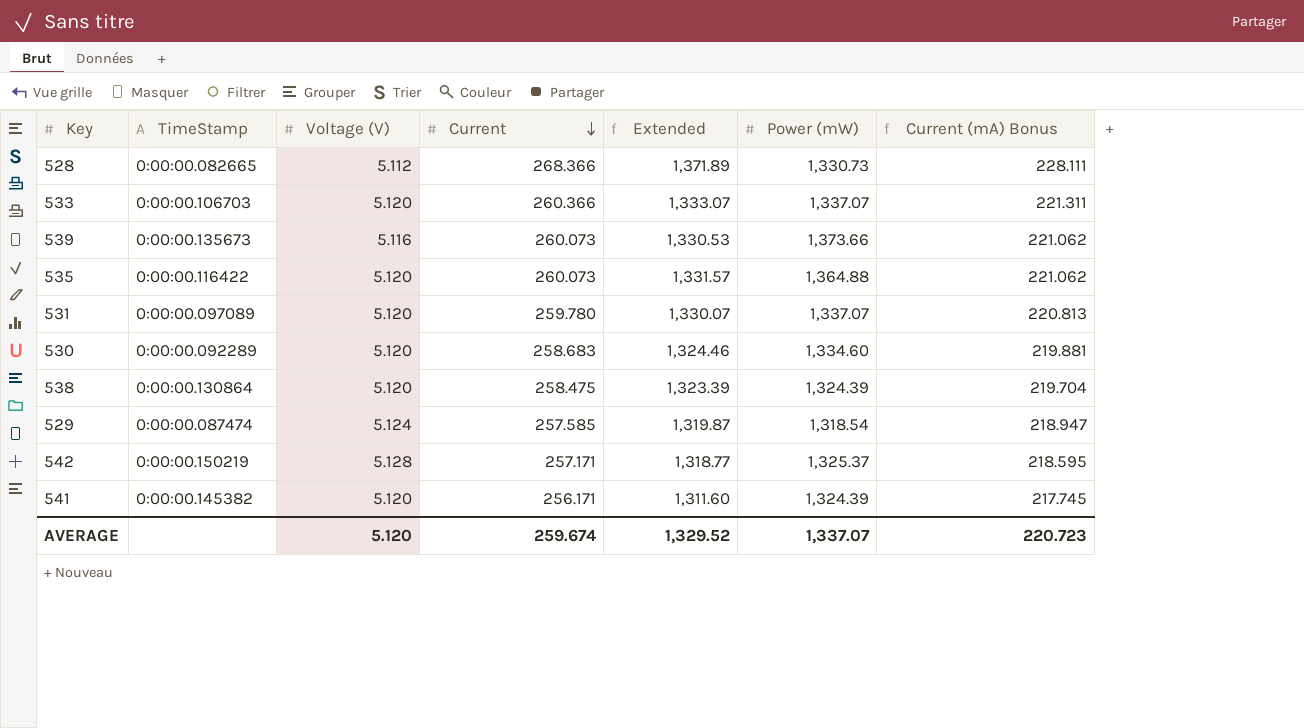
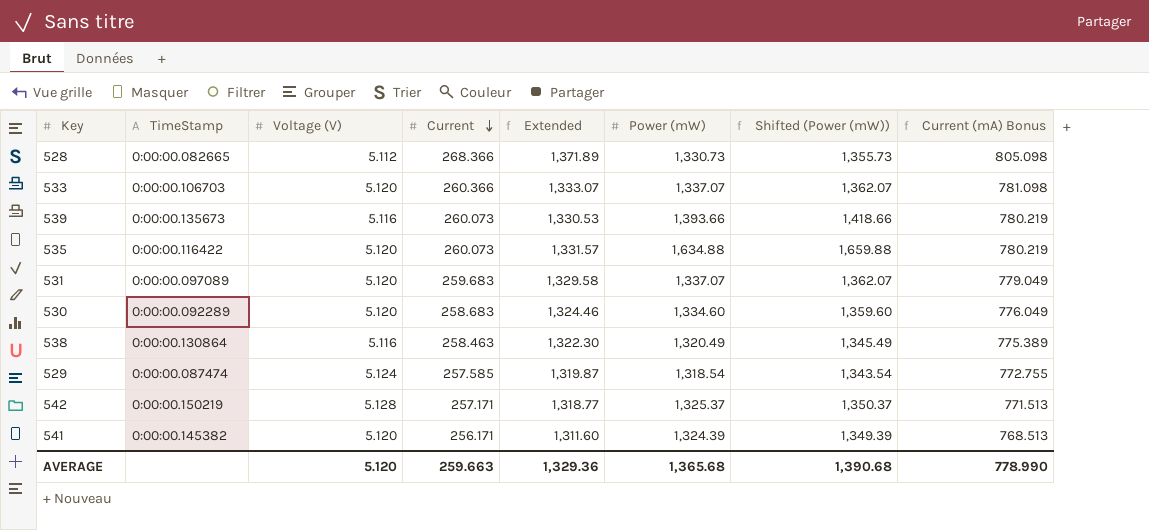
column Shifted (Power (mW)) | formula: none -> [Power (mW)] + 25
column Current (mA) Bonus | formula: [Current] * 0.85 -> [Current] * 3
539 | Power (mW): 1,373.66 -> 1,393.66
535 | Power (mW): 1,364.88 -> 1,634.88
531 | Current: 259.780 -> 259.683
531 | Extended: 1,330.07 -> 1,329.58
538 | Voltage (V): 5.120 -> 5.116
538 | Current: 258.475 -> 258.463
538 | Extended: 1,323.39 -> 1,322.30
538 | Power (mW): 1,324.39 -> 1,320.49
AVERAGE | Current: 259.674 -> 259.663
AVERAGE | Extended: 1,329.52 -> 1,329.36
AVERAGE | Power (mW): 1,337.07 -> 1,365.68
AVERAGE | Current (mA) Bonus: 220.723 -> 778.990

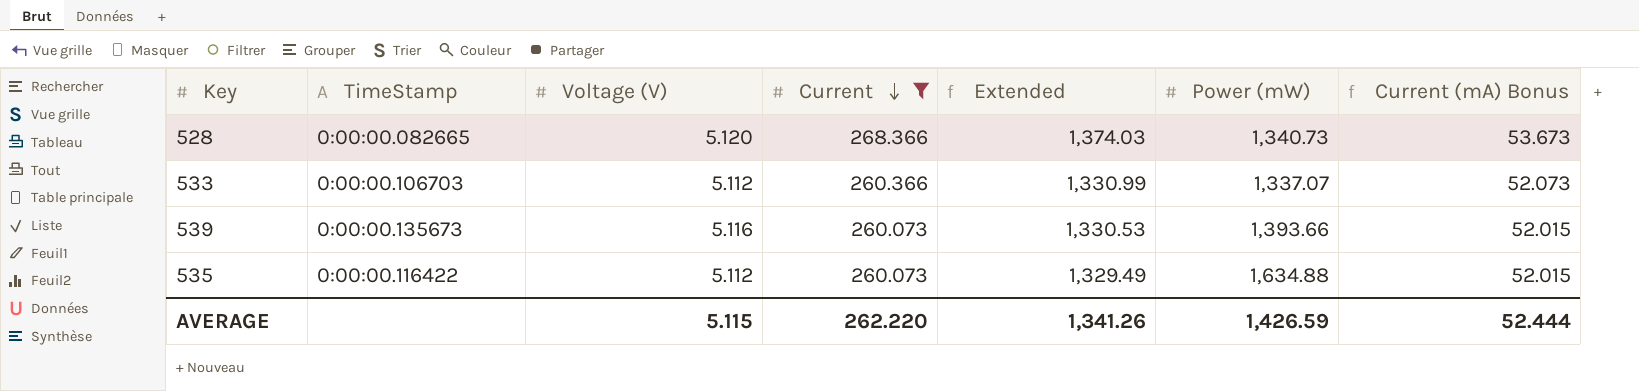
filter: none -> Current >= 260.073
column Shifted (Power (mW)) | formula: [Power (mW)] + 25 -> none
column Current (mA) Bonus | formula: [Current] * 3 -> [Current] * 0.2
528 | Voltage (V): 5.112 -> 5.120
528 | Extended: 1,371.89 -> 1,374.03
528 | Power (mW): 1,330.73 -> 1,340.73
533 | Voltage (V): 5.120 -> 5.112
533 | Extended: 1,333.07 -> 1,330.99
535 | Voltage (V): 5.120 -> 5.112
535 | Extended: 1,331.57 -> 1,329.49
AVERAGE | Voltage (V): 5.120 -> 5.115
AVERAGE | Current: 259.663 -> 262.220
AVERAGE | Extended: 1,329.36 -> 1,341.26
AVERAGE | Power (mW): 1,365.68 -> 1,426.59
AVERAGE | Current (mA) Bonus: 778.990 -> 52.444

